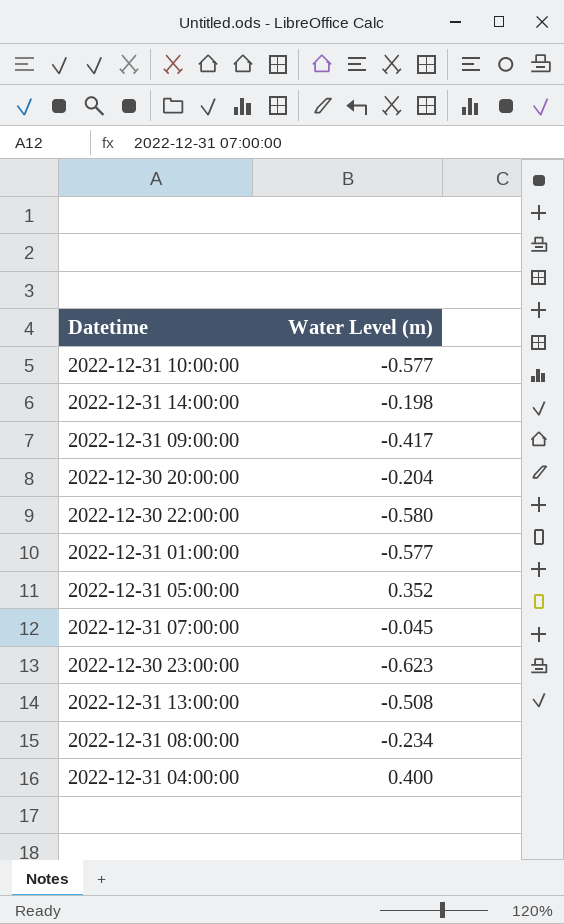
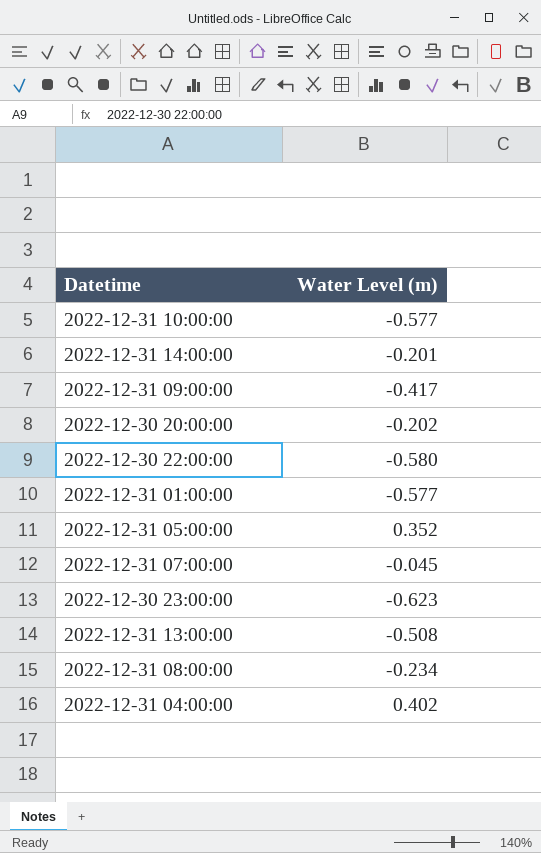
2022-12-31 14:00:00 | Water Level (m): -0.198 -> -0.201
2022-12-30 20:00:00 | Water Level (m): -0.204 -> -0.202
2022-12-31 04:00:00 | Water Level (m): 0.400 -> 0.402

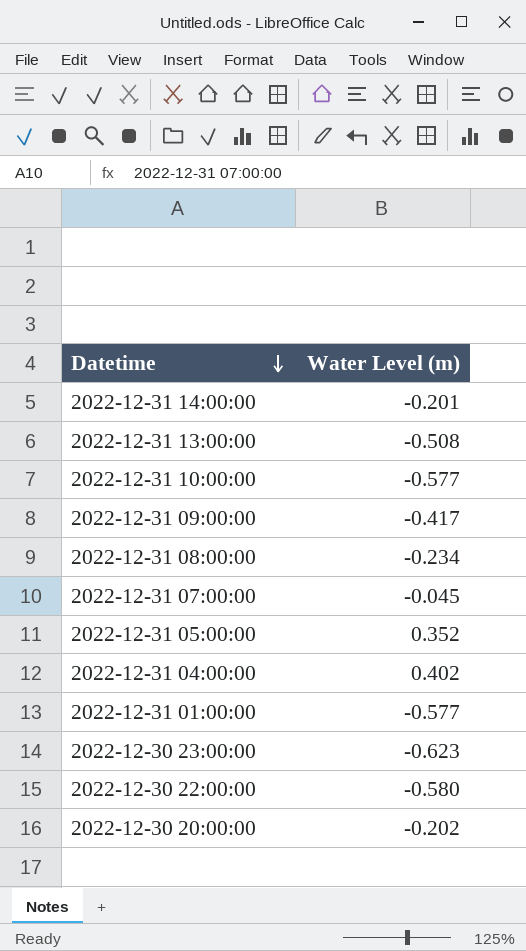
row order: none -> Datetime descending

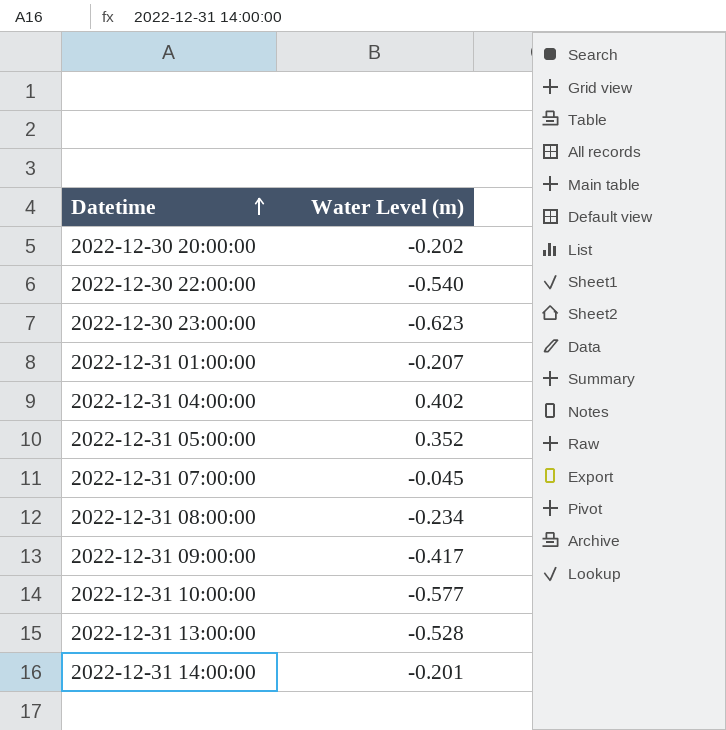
row order: Datetime descending -> Datetime ascending
2022-12-30 22:00:00 | Water Level (m): -0.580 -> -0.540
2022-12-31 01:00:00 | Water Level (m): -0.577 -> -0.207
2022-12-31 13:00:00 | Water Level (m): -0.508 -> -0.528

